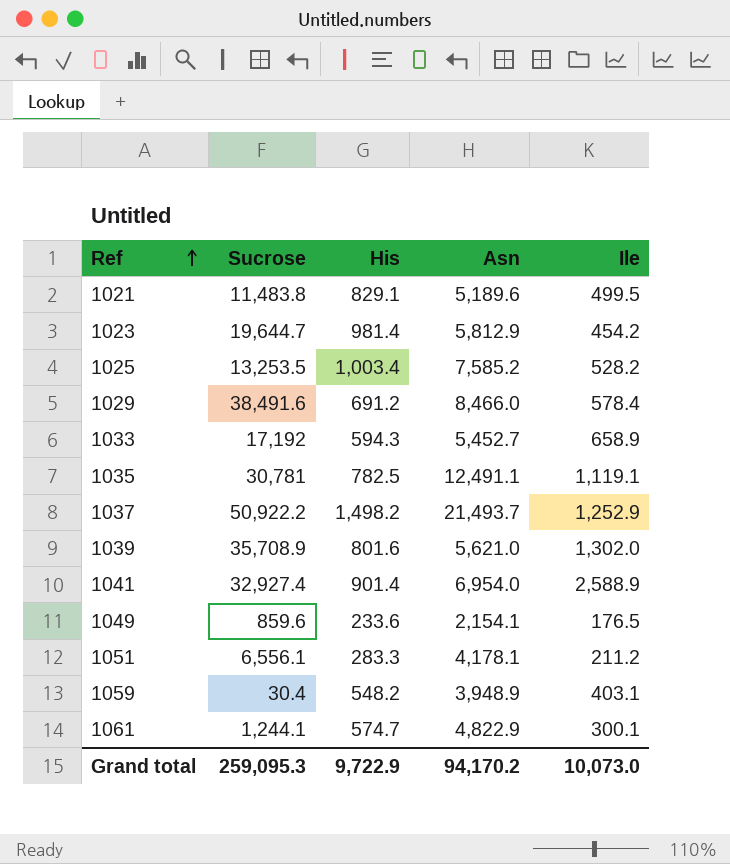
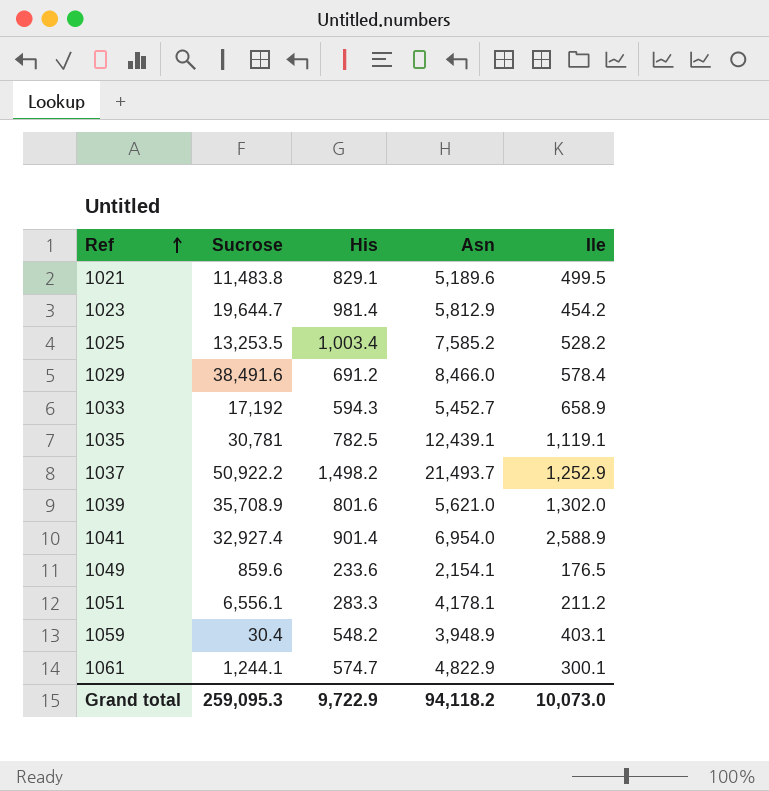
1035 | Asn: 12,491.1 -> 12,439.1
Grand total | Asn: 94,170.2 -> 94,118.2

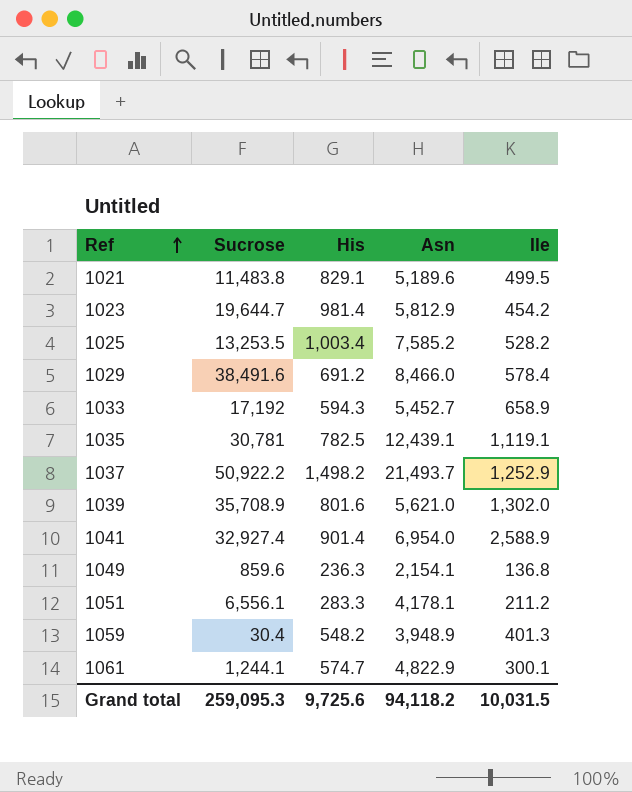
1049 | His: 233.6 -> 236.3
1049 | Ile: 176.5 -> 136.8
1059 | Ile: 403.1 -> 401.3
Grand total | His: 9,722.9 -> 9,725.6
Grand total | Ile: 10,073.0 -> 10,031.5

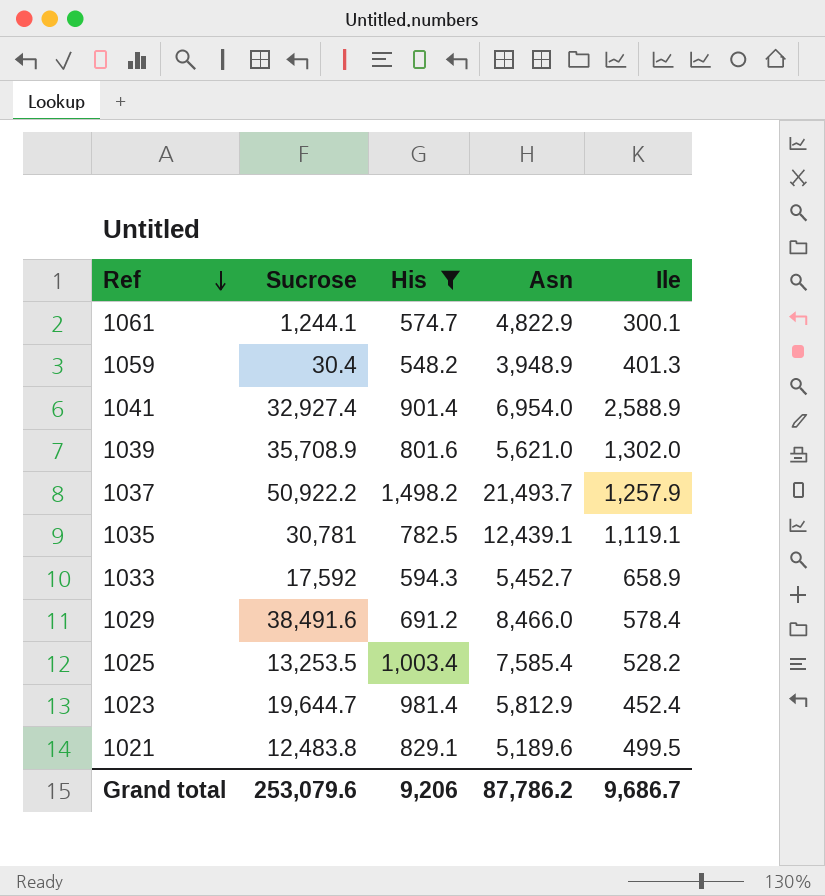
filter: none -> His >= 548.2
row order: Ref ascending -> Ref descending
1037 | Ile: 1,252.9 -> 1,257.9
1033 | Sucrose: 17,192 -> 17,592
1025 | Asn: 7,585.2 -> 7,585.4
1023 | Ile: 454.2 -> 452.4
1021 | Sucrose: 11,483.8 -> 12,483.8
Grand total | Sucrose: 259,095.3 -> 253,079.6
Grand total | His: 9,725.6 -> 9,206
Grand total | Asn: 94,118.2 -> 87,786.2
Grand total | Ile: 10,031.5 -> 9,686.7

